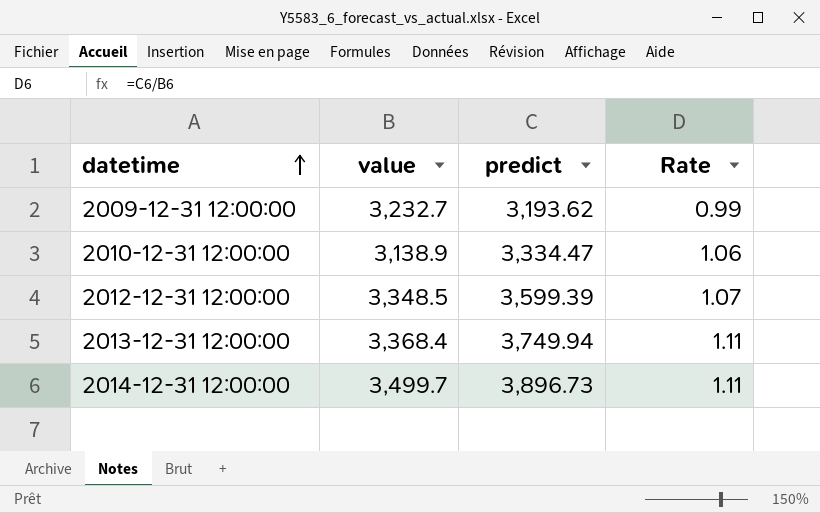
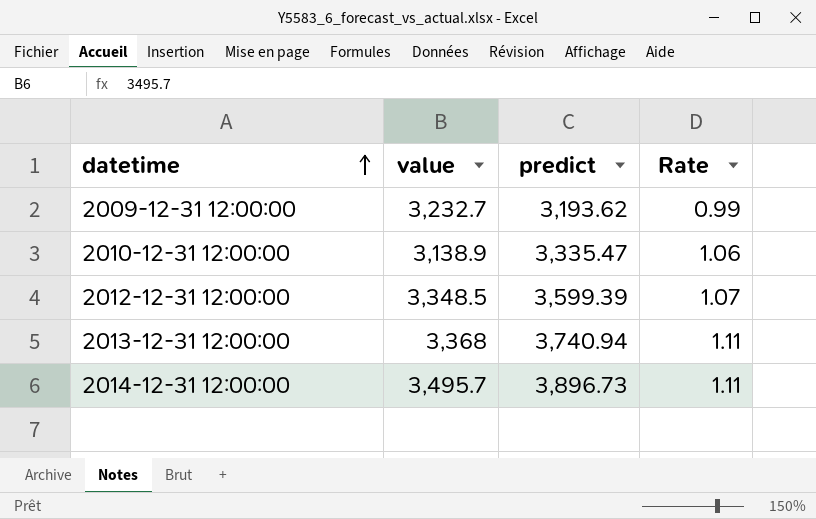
2010-12-31 12:00:00 | predict: 3,334.47 -> 3,335.47
2013-12-31 12:00:00 | value: 3,368.4 -> 3,368
2013-12-31 12:00:00 | predict: 3,749.94 -> 3,740.94
2014-12-31 12:00:00 | value: 3,499.7 -> 3,495.7

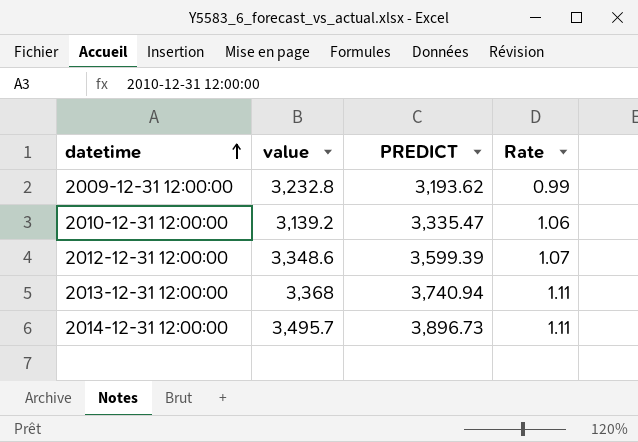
column name: predict -> PREDICT
2009-12-31 12:00:00 | value: 3,232.7 -> 3,232.8
2010-12-31 12:00:00 | value: 3,138.9 -> 3,139.2
2012-12-31 12:00:00 | value: 3,348.5 -> 3,348.6

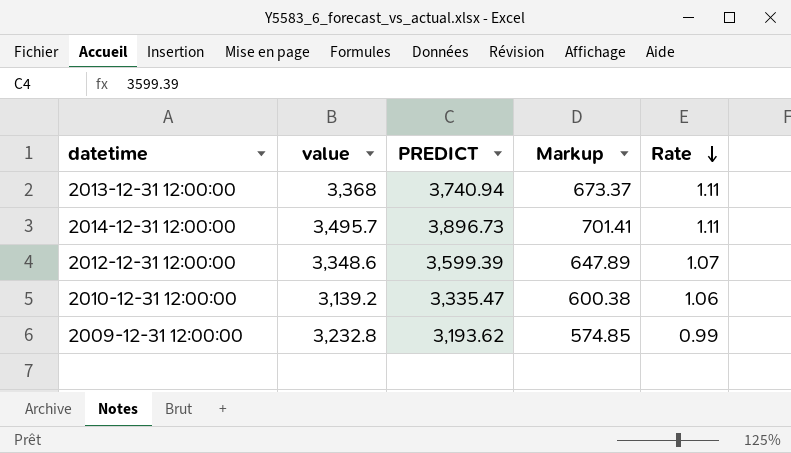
row order: datetime ascending -> Rate descending
column Markup | formula: none -> [PREDICT] * 0.18

